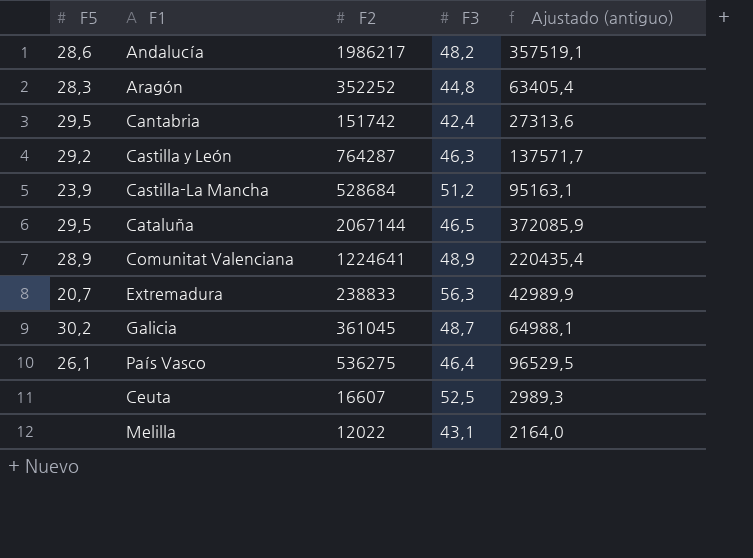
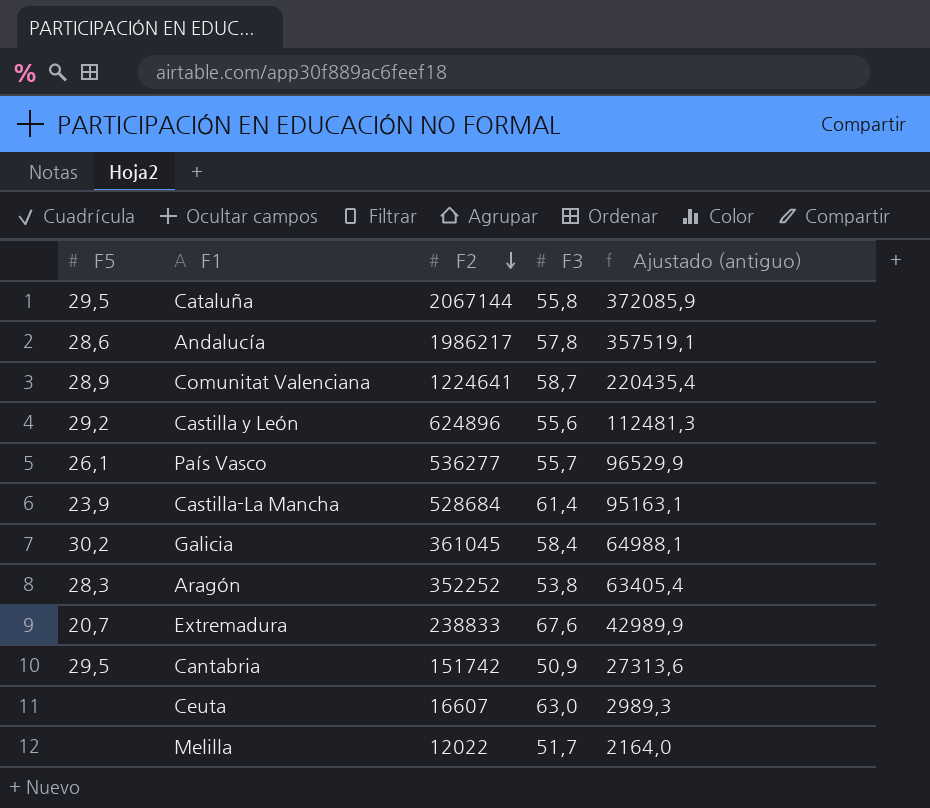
row order: none -> F2 descending
Cataluña | F3: 46,5 -> 55,8
Andalucía | F3: 48,2 -> 57,8
Comunitat Valenciana | F3: 48,9 -> 58,7
Castilla y León | F2: 764287 -> 624896
Castilla y León | F3: 46,3 -> 55,6
Castilla y León | Ajustado (antiguo): 137571,7 -> 112481,3
País Vasco | F2: 536275 -> 536277
País Vasco | F3: 46,4 -> 55,7
País Vasco | Ajustado (antiguo): 96529,5 -> 96529,9
Castilla-La Mancha | F3: 51,2 -> 61,4
Galicia | F3: 48,7 -> 58,4
Aragón | F3: 44,8 -> 53,8
Extremadura | F3: 56,3 -> 67,6
Cantabria | F3: 42,4 -> 50,9
Ceuta | F3: 52,5 -> 63,0
Melilla | F3: 43,1 -> 51,7

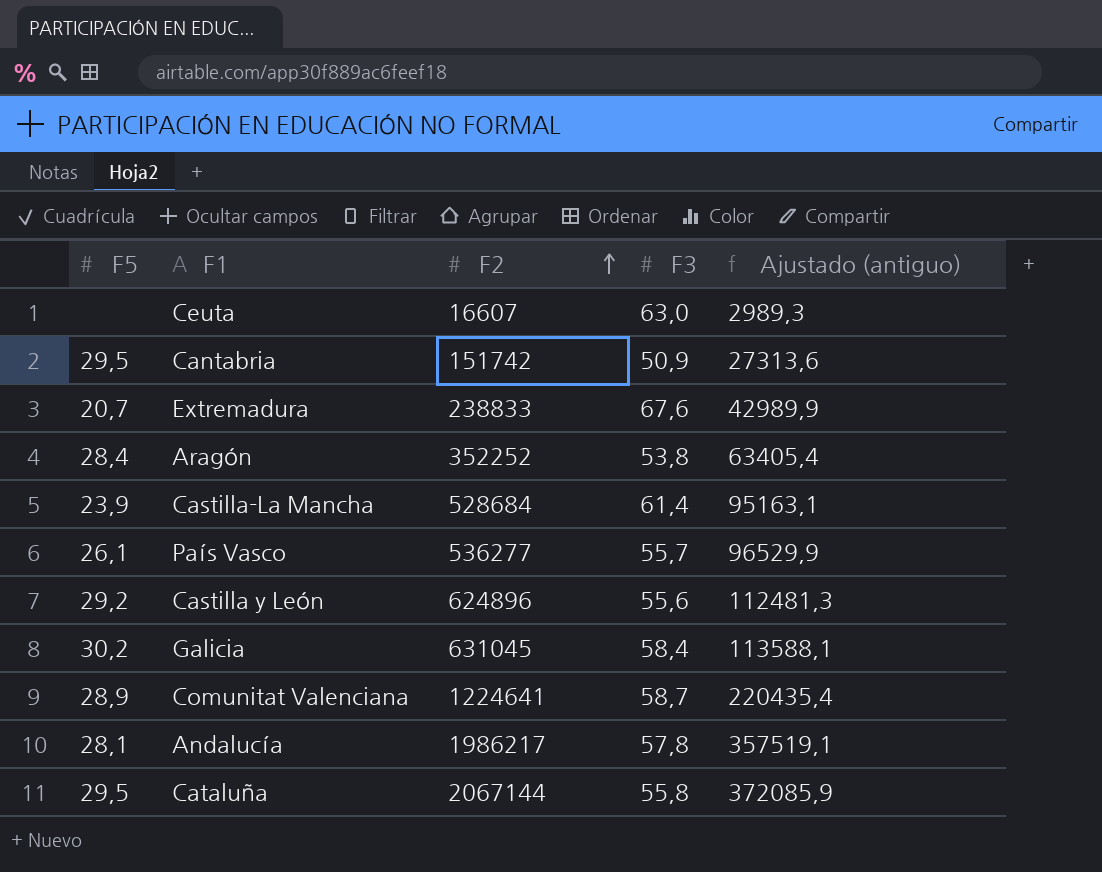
row order: F2 descending -> F2 ascending
row Melilla: none | 12022 | 51,7 | 2164,0 -> none
Aragón | F5: 28,3 -> 28,4
Galicia | F2: 361045 -> 631045
Galicia | Ajustado (antiguo): 64988,1 -> 113588,1
Andalucía | F5: 28,6 -> 28,1

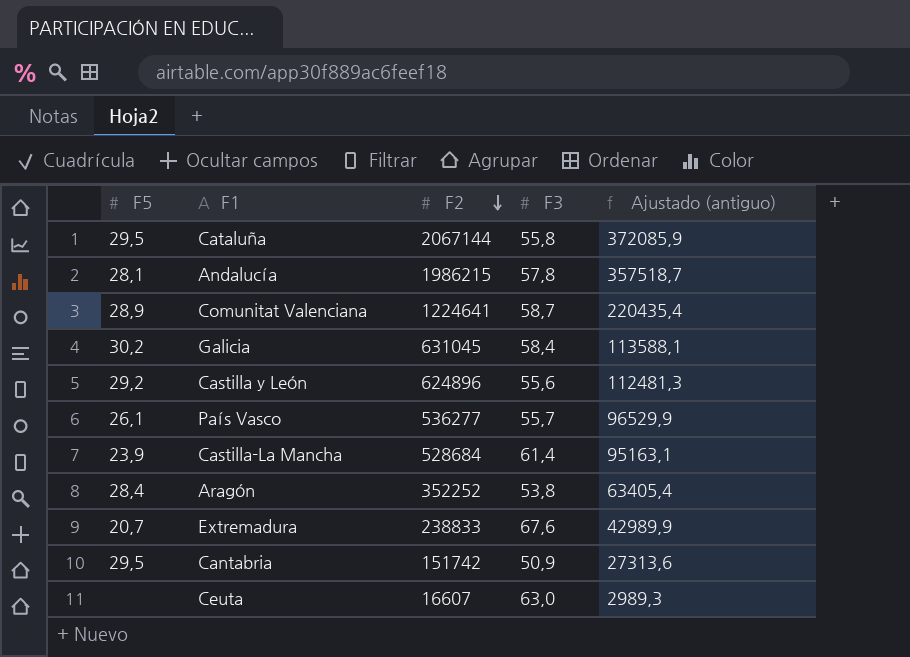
row order: F2 ascending -> F2 descending
Andalucía | F2: 1986217 -> 1986215
Andalucía | Ajustado (antiguo): 357519,1 -> 357518,7

